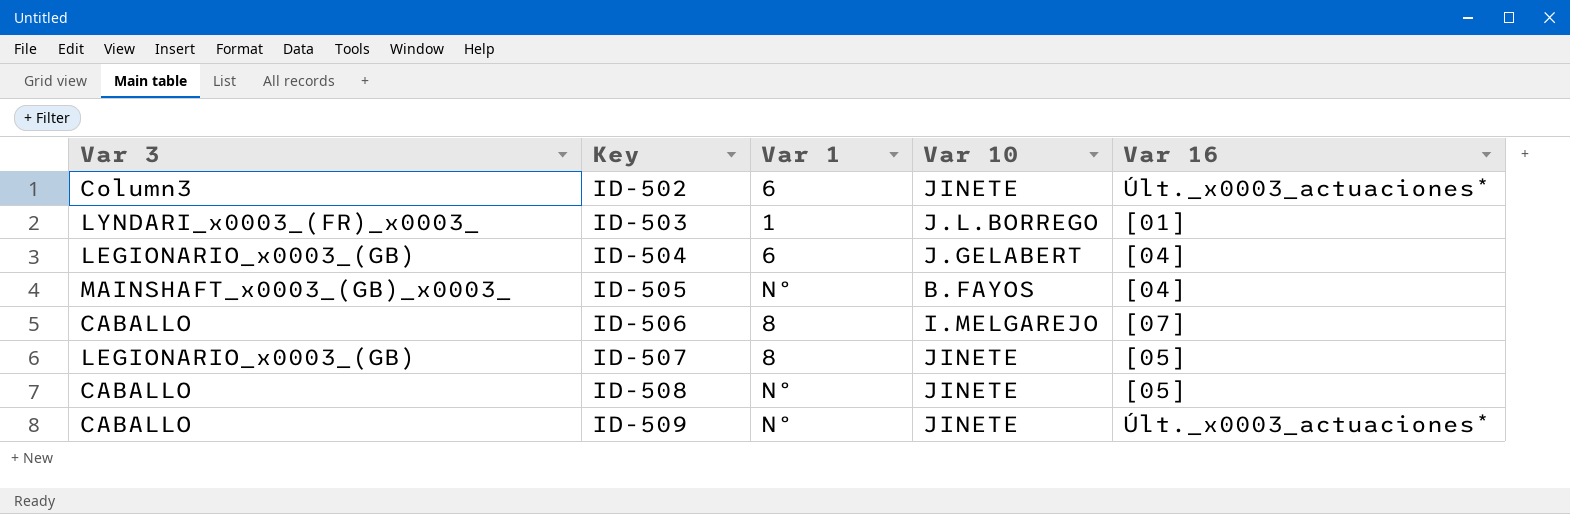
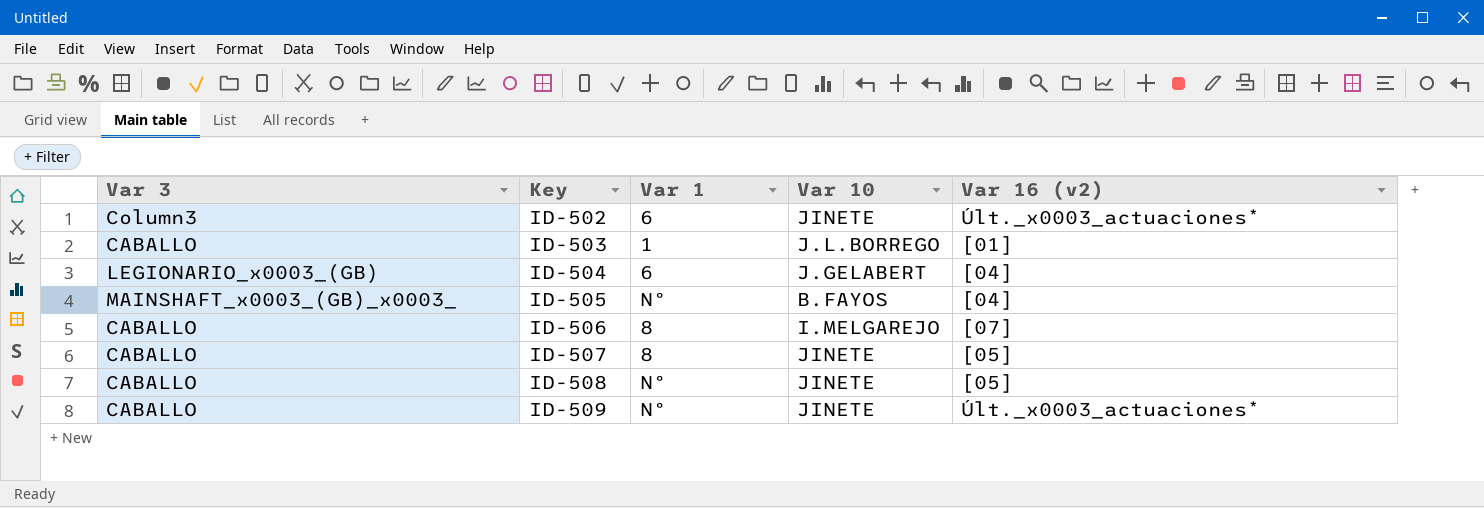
column name: Var 16 -> Var 16 (v2)
ID-503 | Var 3: LYNDARI_x0003_(FR)_x0003_ -> CABALLO
ID-507 | Var 3: LEGIONARIO_x0003_(GB) -> CABALLO

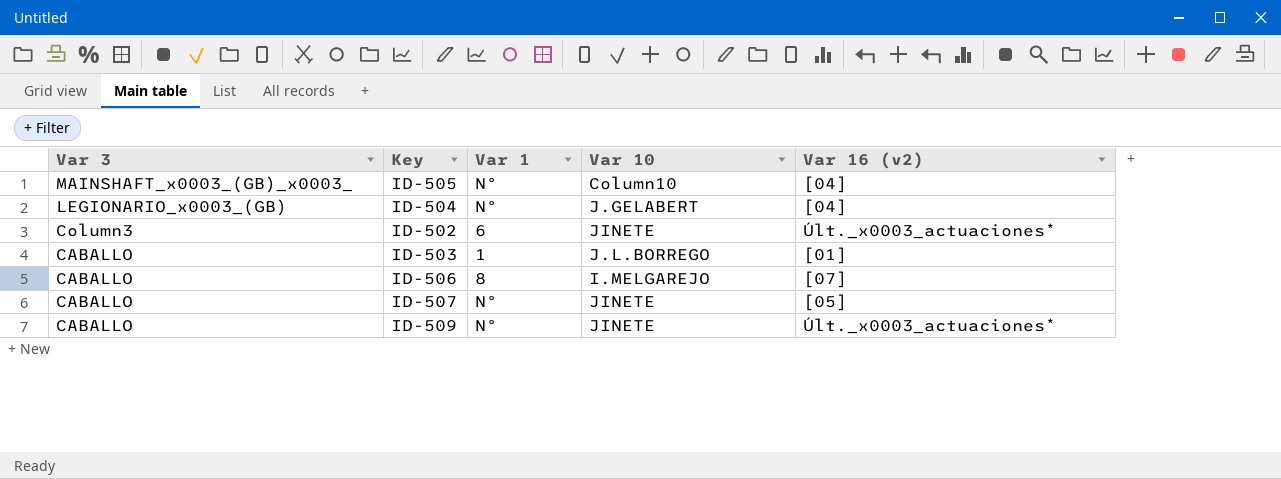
row order: Key ascending -> Var 3 descending
row ID-508: CABALLO | Nº | JINETE | [05] -> none
ID-505 | Var 10: B.FAYOS -> Column10
ID-504 | Var 1: 6 -> Nº
ID-507 | Var 1: 8 -> Nº

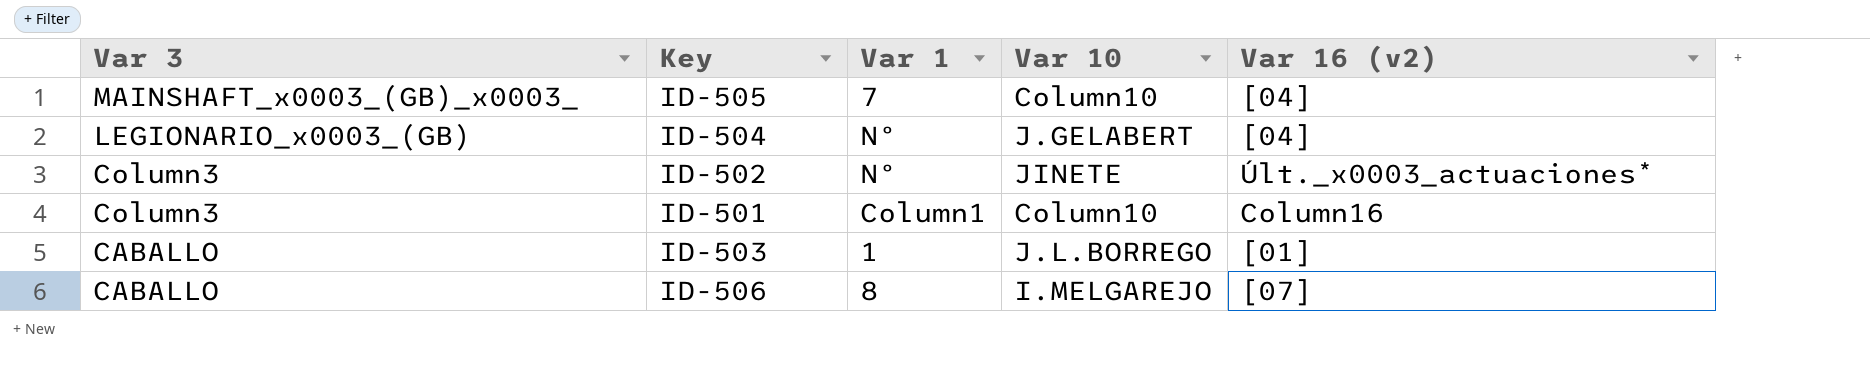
row ID-507: CABALLO | Nº | JINETE | [05] -> none
row ID-509: CABALLO | Nº | JINETE | Últ._x0003_actuaciones* -> none
ID-505 | Var 1: Nº -> 7
ID-502 | Var 1: 6 -> Nº
row ID-501: none -> Column3 | Column1 | Column10 | Column16

